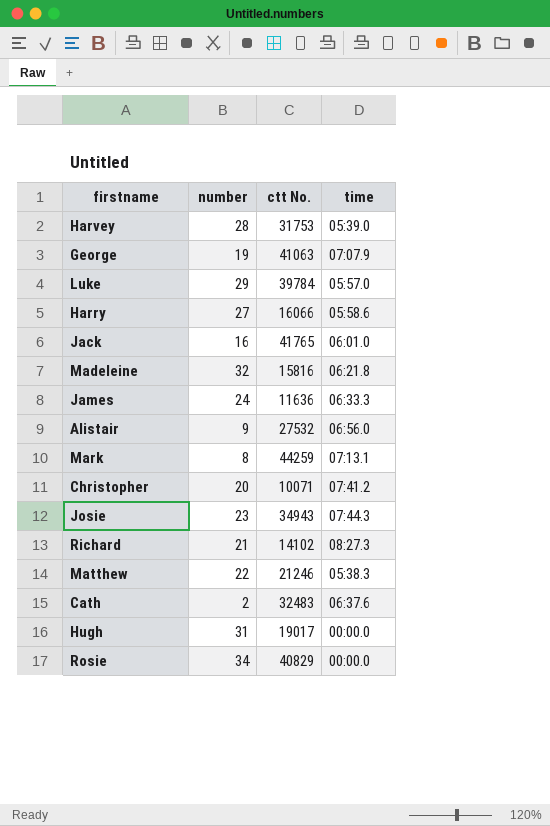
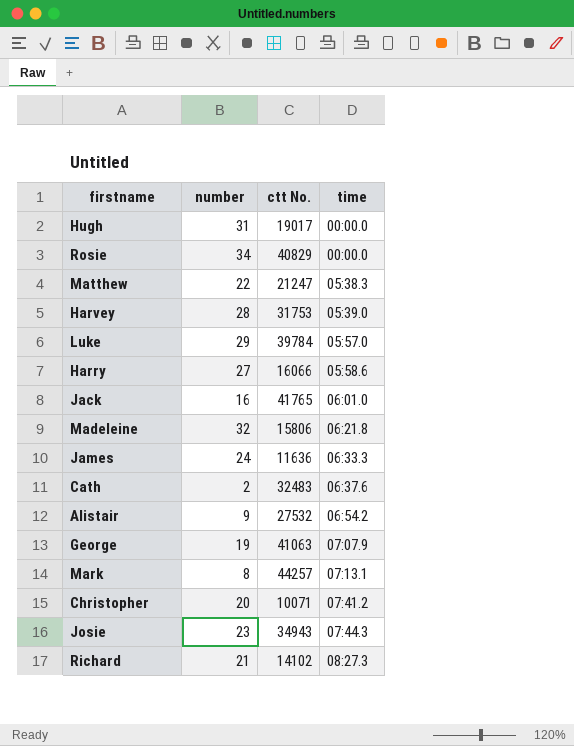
row order: none -> time ascending
Matthew | ctt No.: 21246 -> 21247
Madeleine | ctt No.: 15816 -> 15806
Alistair | time: 06:56.0 -> 06:54.2
Mark | ctt No.: 44259 -> 44257

